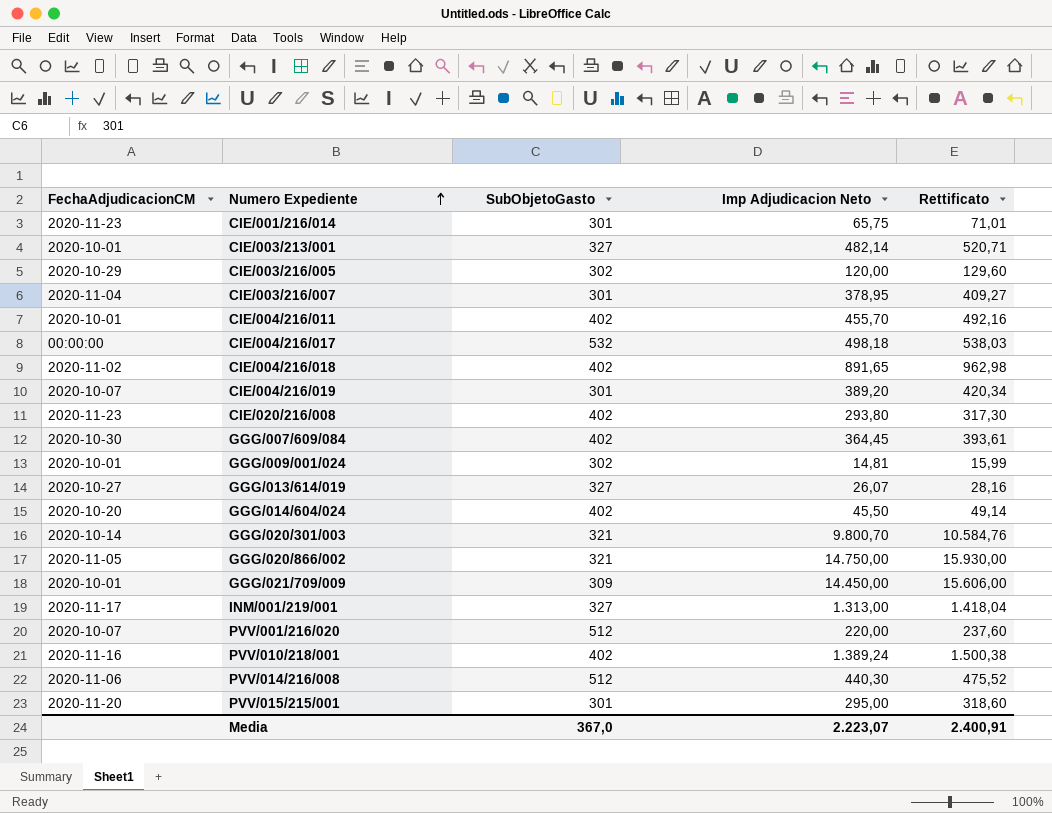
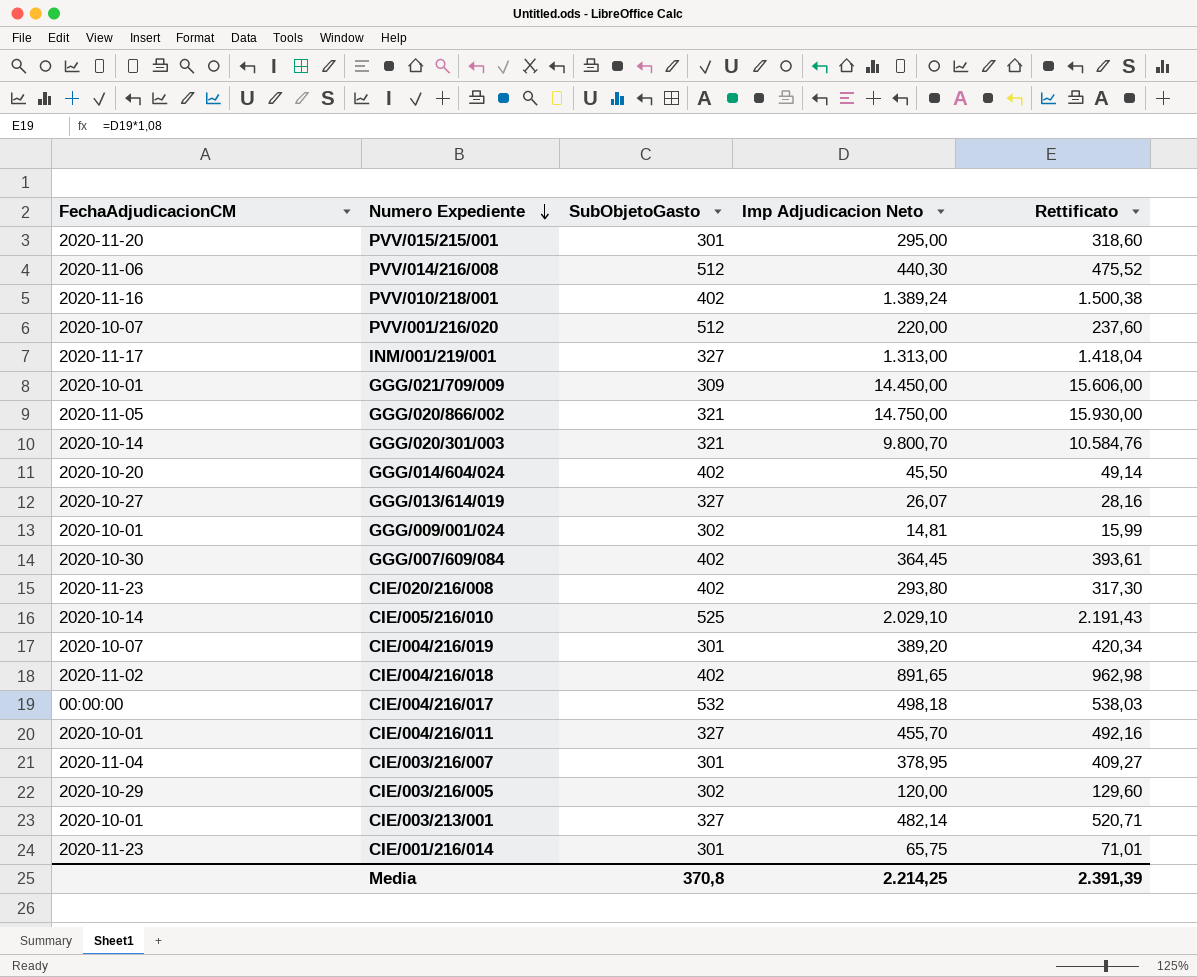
row order: Numero Expediente ascending -> Numero Expediente descending
row CIE/005/216/010: none -> 2020-10-14 | 525 | 2.029,10 | 2.191,43
CIE/004/216/011 | SubObjetoGasto: 402 -> 327
Media | SubObjetoGasto: 367,0 -> 370,8
Media | Imp Adjudicacion Neto: 2.223,07 -> 2.214,25
Media | Rettificato: 2.400,91 -> 2.391,39

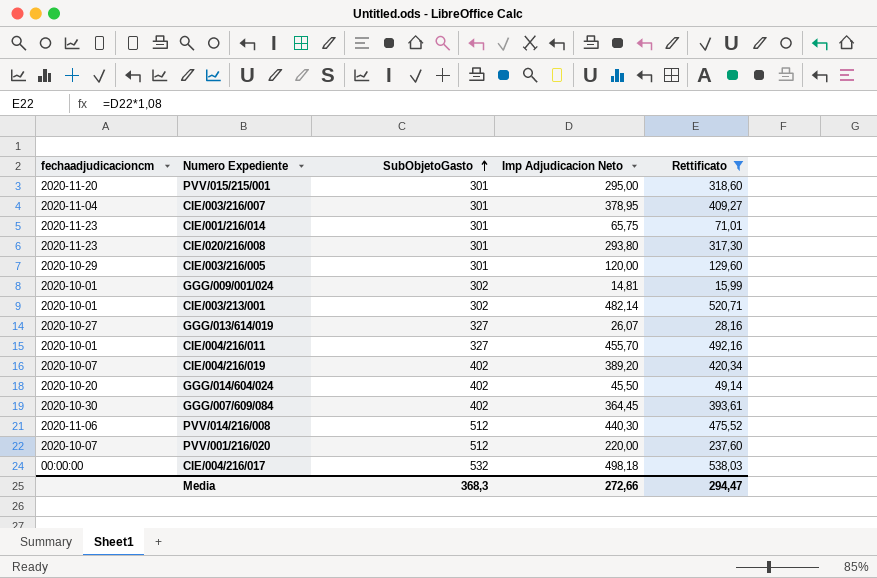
filter: none -> Rettificato <= 538,03
row order: Numero Expediente descending -> SubObjetoGasto ascending
column name: FechaAdjudicacionCM -> fechaadjudicacioncm
CIE/020/216/008 | SubObjetoGasto: 402 -> 301
CIE/003/216/005 | SubObjetoGasto: 302 -> 301
CIE/003/213/001 | SubObjetoGasto: 327 -> 302
CIE/004/216/019 | SubObjetoGasto: 301 -> 402
Media | SubObjetoGasto: 370,8 -> 368,3
Media | Imp Adjudicacion Neto: 2.214,25 -> 272,66
Media | Rettificato: 2.391,39 -> 294,47

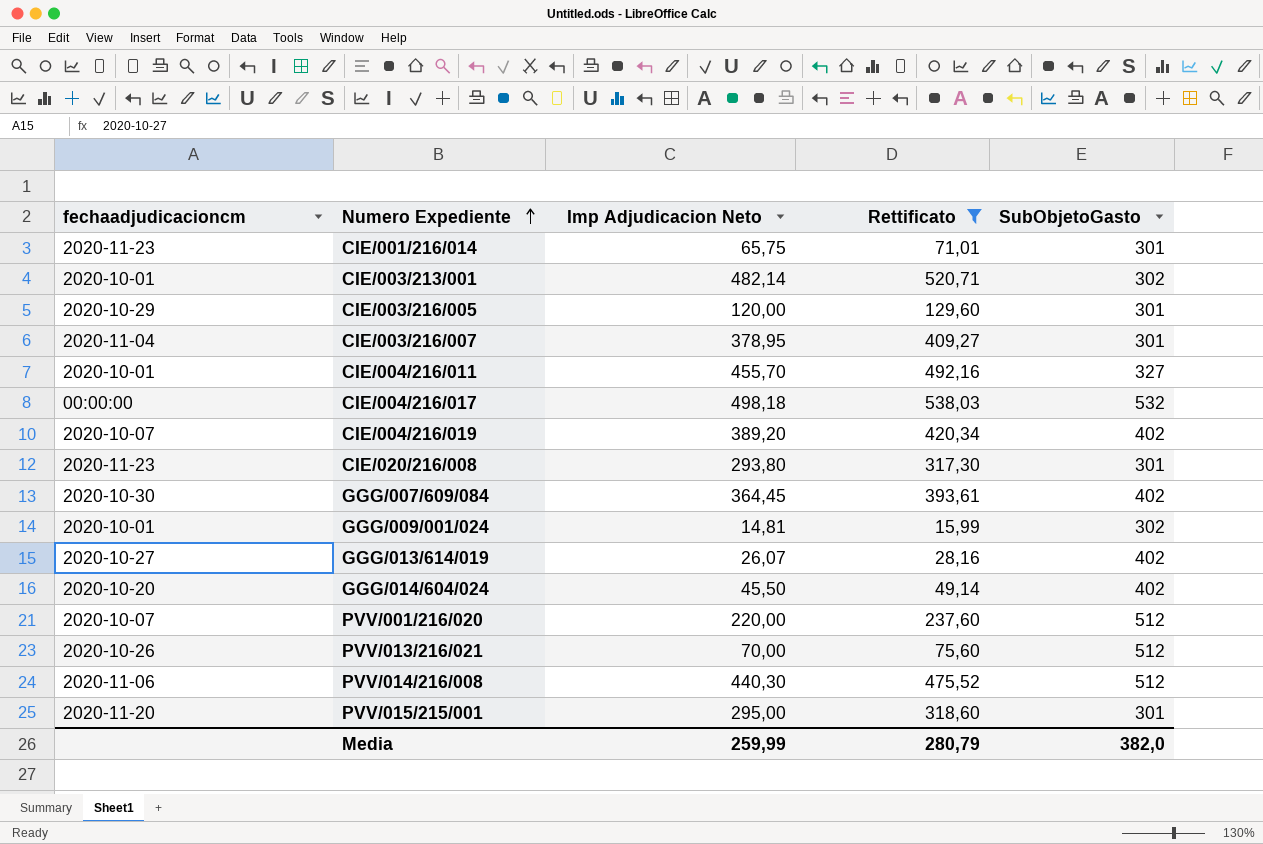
row order: SubObjetoGasto ascending -> Numero Expediente ascending
column SubObjetoGasto | position: 3 -> 5
GGG/013/614/019 | SubObjetoGasto: 327 -> 402
row PVV/013/216/021: none -> 2020-10-26 | 70,00 | 75,60 | 512
Media | Imp Adjudicacion Neto: 272,66 -> 259,99
Media | Rettificato: 294,47 -> 280,79
Media | SubObjetoGasto: 368,3 -> 382,0

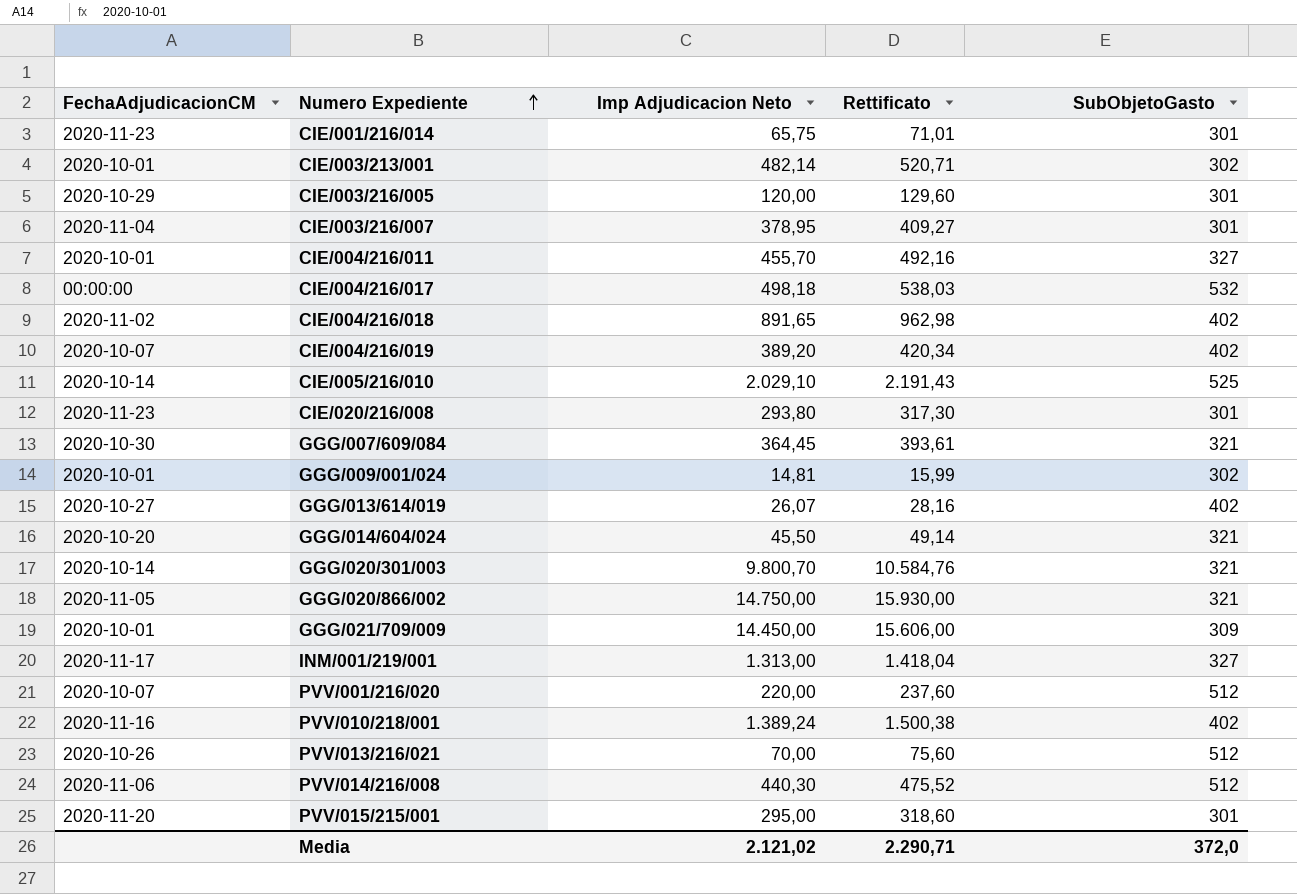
filter: Rettificato <= 538,03 -> none
column name: fechaadjudicacioncm -> FechaAdjudicacionCM
GGG/007/609/084 | SubObjetoGasto: 402 -> 321
GGG/014/604/024 | SubObjetoGasto: 402 -> 321
Media | Imp Adjudicacion Neto: 259,99 -> 2.121,02
Media | Rettificato: 280,79 -> 2.290,71
Media | SubObjetoGasto: 382,0 -> 372,0

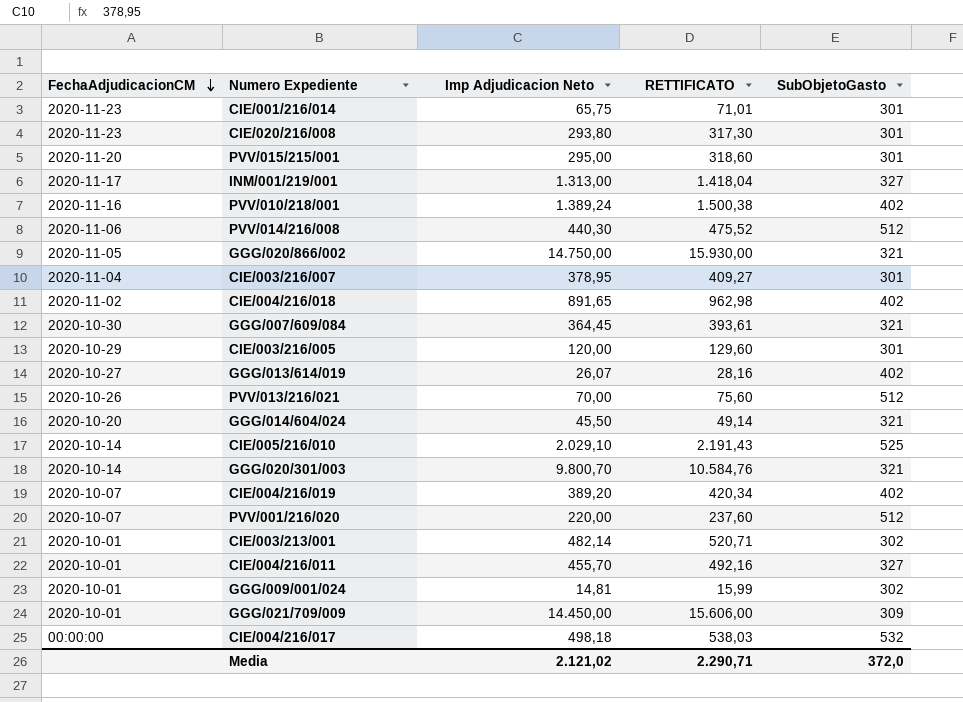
row order: Numero Expediente ascending -> FechaAdjudicacionCM descending
column name: Rettificato -> RETTIFICATO

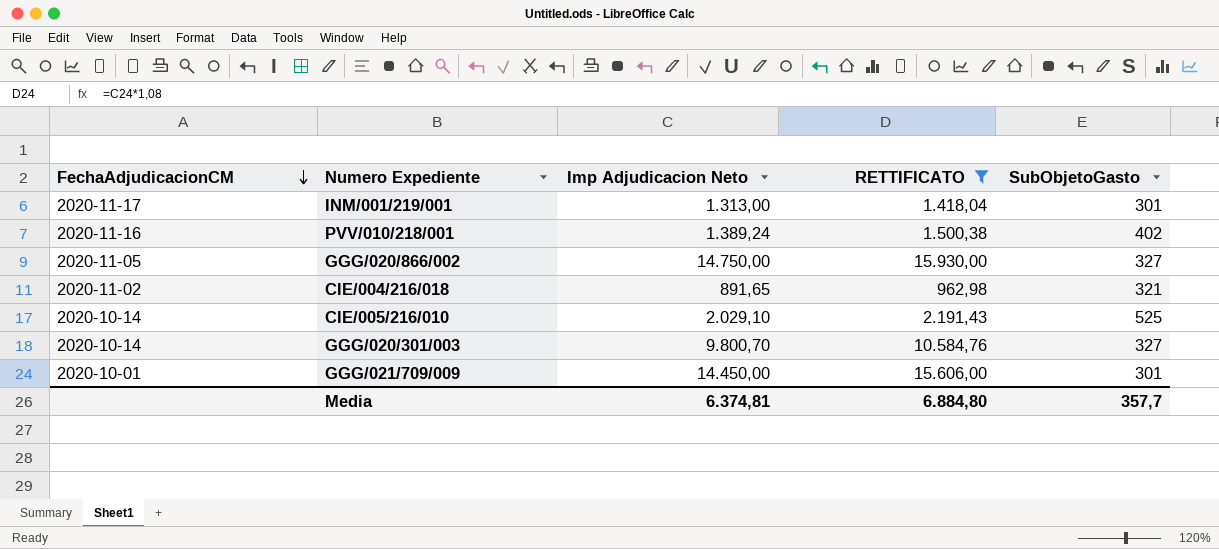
filter: none -> RETTIFICATO >= 962,98
INM/001/219/001 | SubObjetoGasto: 327 -> 301
GGG/020/866/002 | SubObjetoGasto: 321 -> 327
CIE/004/216/018 | SubObjetoGasto: 402 -> 321
GGG/020/301/003 | SubObjetoGasto: 321 -> 327
GGG/021/709/009 | SubObjetoGasto: 309 -> 301
Media | Imp Adjudicacion Neto: 2.121,02 -> 6.374,81
Media | RETTIFICATO: 2.290,71 -> 6.884,80
Media | SubObjetoGasto: 372,0 -> 357,7

